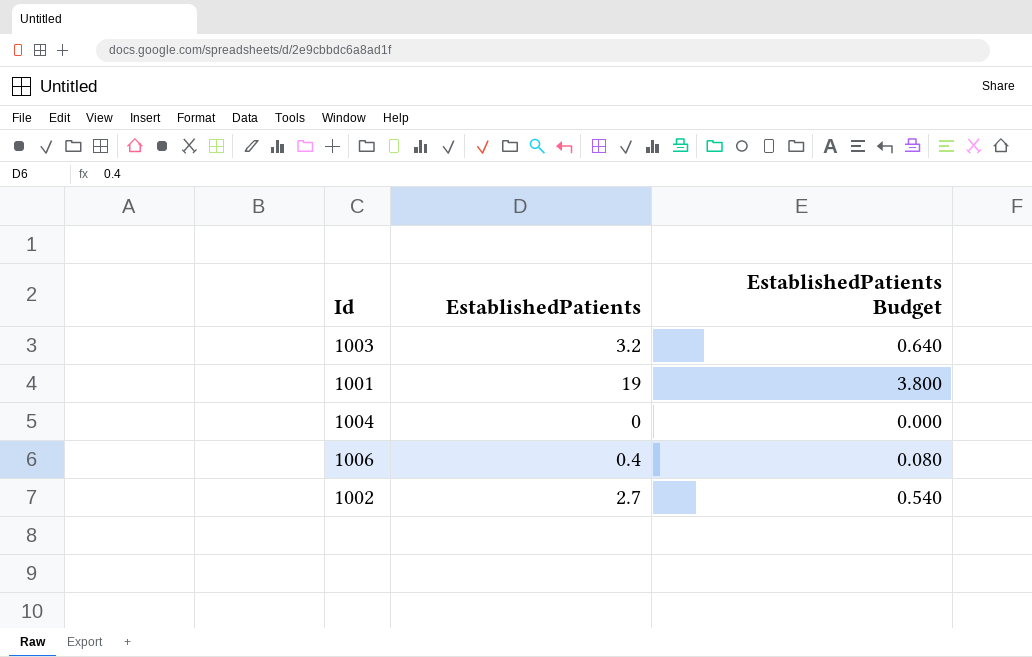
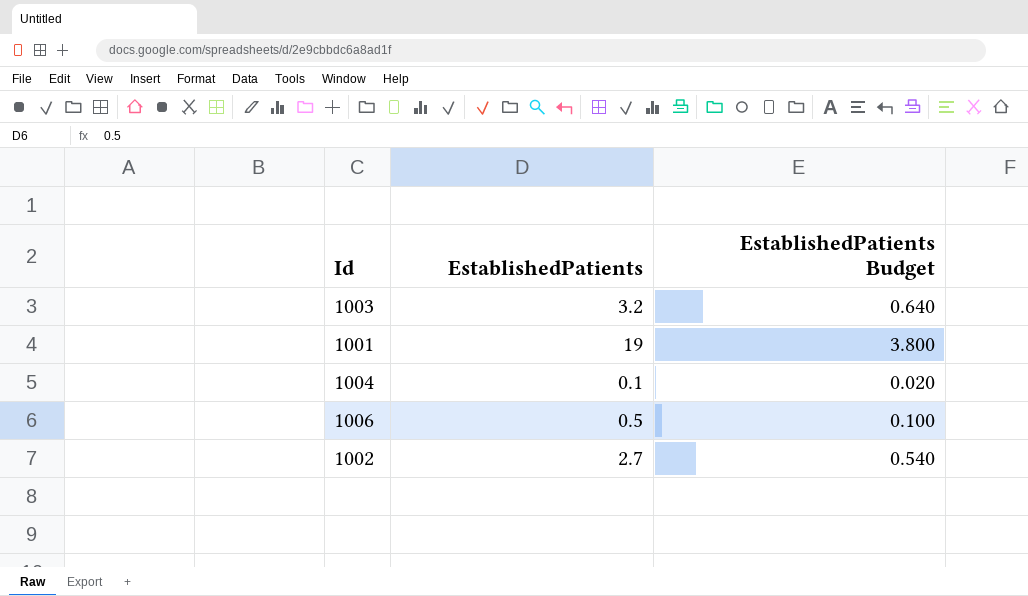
1004 | EstablishedPatients: 0 -> 0.1
1004 | EstablishedPatients Budget: 0.000 -> 0.020
1006 | EstablishedPatients: 0.4 -> 0.5
1006 | EstablishedPatients Budget: 0.080 -> 0.100

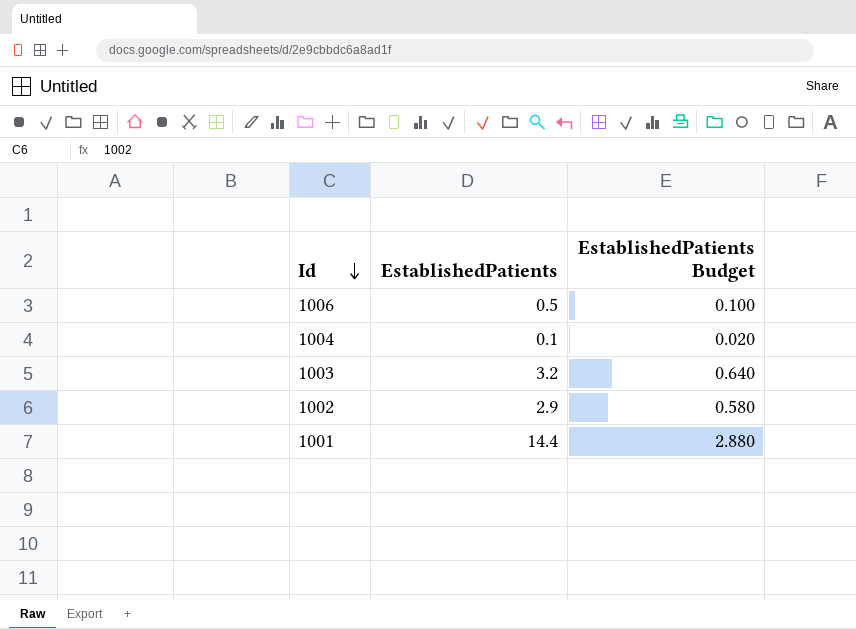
row order: none -> Id descending
1002 | EstablishedPatients: 2.7 -> 2.9
1002 | EstablishedPatients Budget: 0.540 -> 0.580
1001 | EstablishedPatients: 19 -> 14.4
1001 | EstablishedPatients Budget: 3.800 -> 2.880

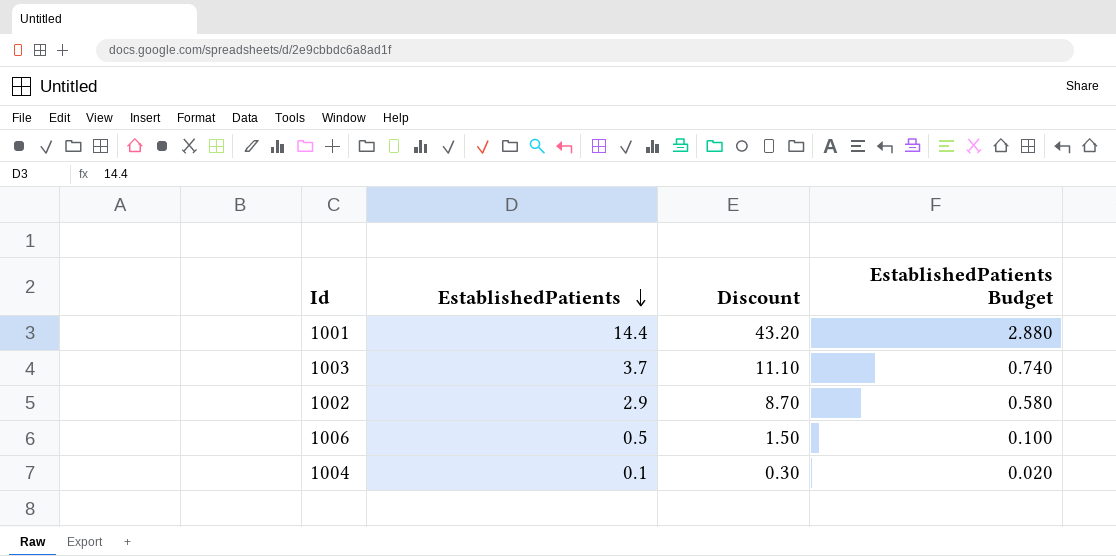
row order: Id descending -> EstablishedPatients descending
column Discount | formula: none -> [EstablishedPatients] * 3
1003 | EstablishedPatients: 3.2 -> 3.7
1003 | EstablishedPatients Budget: 0.640 -> 0.740

